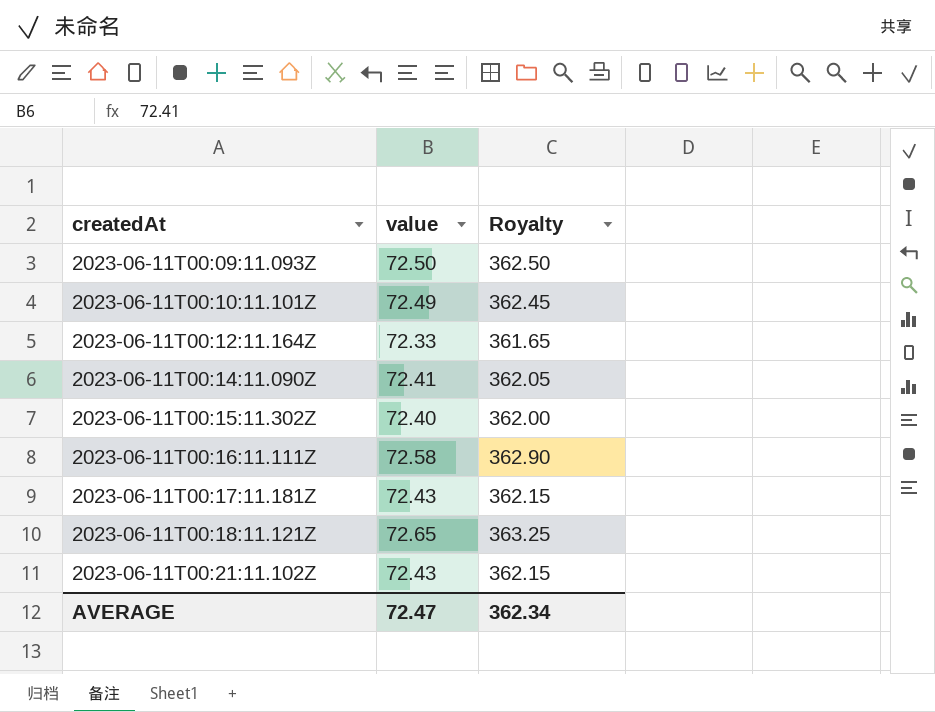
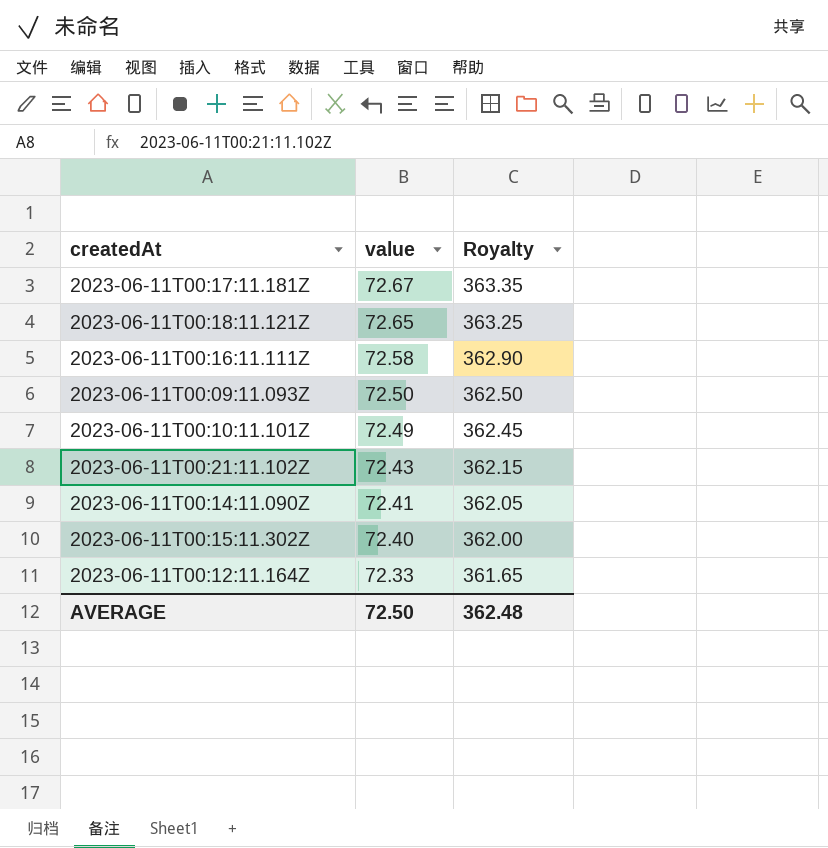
row order: createdAt ascending -> value descending
2023-06-11T00:17:11.181Z | value: 72.43 -> 72.67
2023-06-11T00:17:11.181Z | Royalty: 362.15 -> 363.35
AVERAGE | value: 72.47 -> 72.50
AVERAGE | Royalty: 362.34 -> 362.48

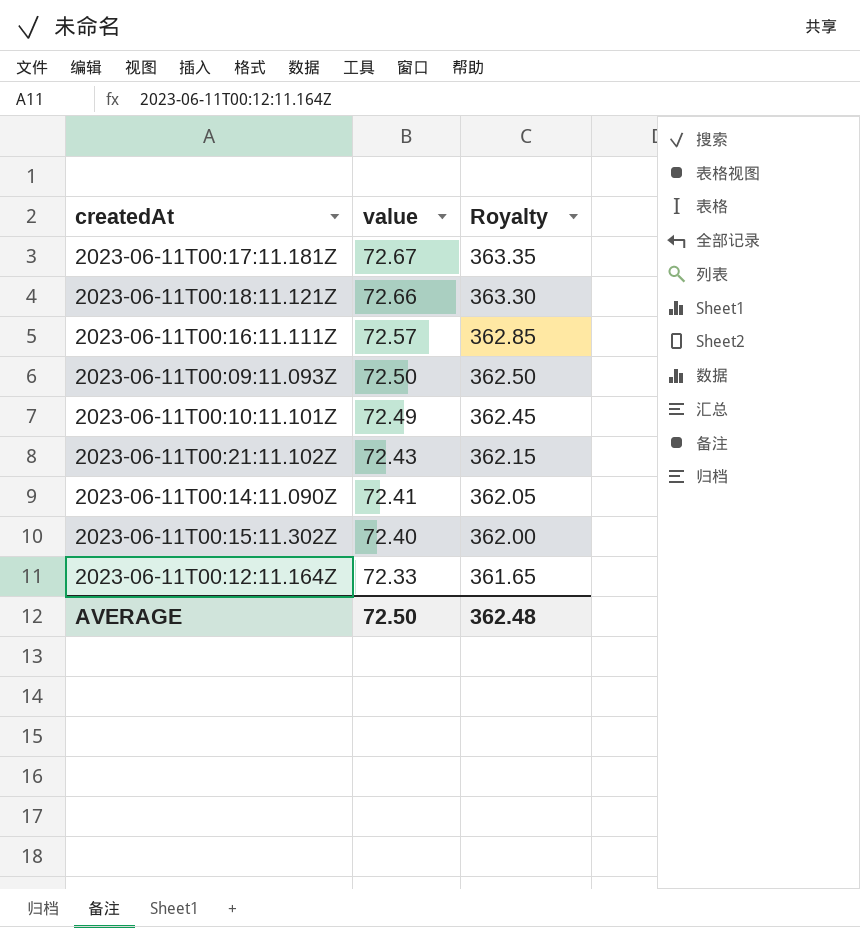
2023-06-11T00:18:11.121Z | value: 72.65 -> 72.66
2023-06-11T00:18:11.121Z | Royalty: 363.25 -> 363.30
2023-06-11T00:16:11.111Z | value: 72.58 -> 72.57
2023-06-11T00:16:11.111Z | Royalty: 362.90 -> 362.85

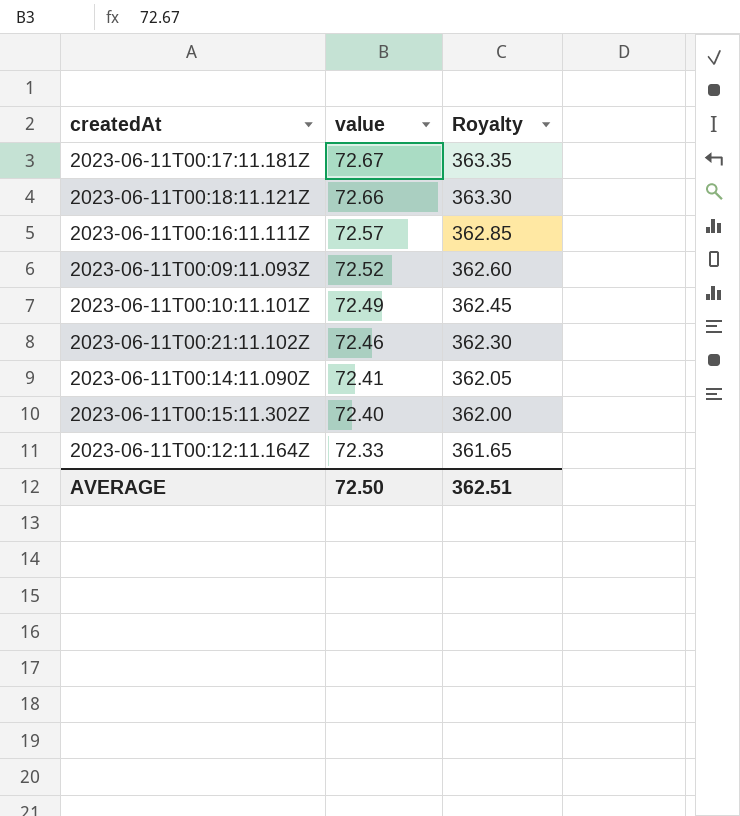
2023-06-11T00:09:11.093Z | value: 72.50 -> 72.52
2023-06-11T00:09:11.093Z | Royalty: 362.50 -> 362.60
2023-06-11T00:21:11.102Z | value: 72.43 -> 72.46
2023-06-11T00:21:11.102Z | Royalty: 362.15 -> 362.30
AVERAGE | Royalty: 362.48 -> 362.51

